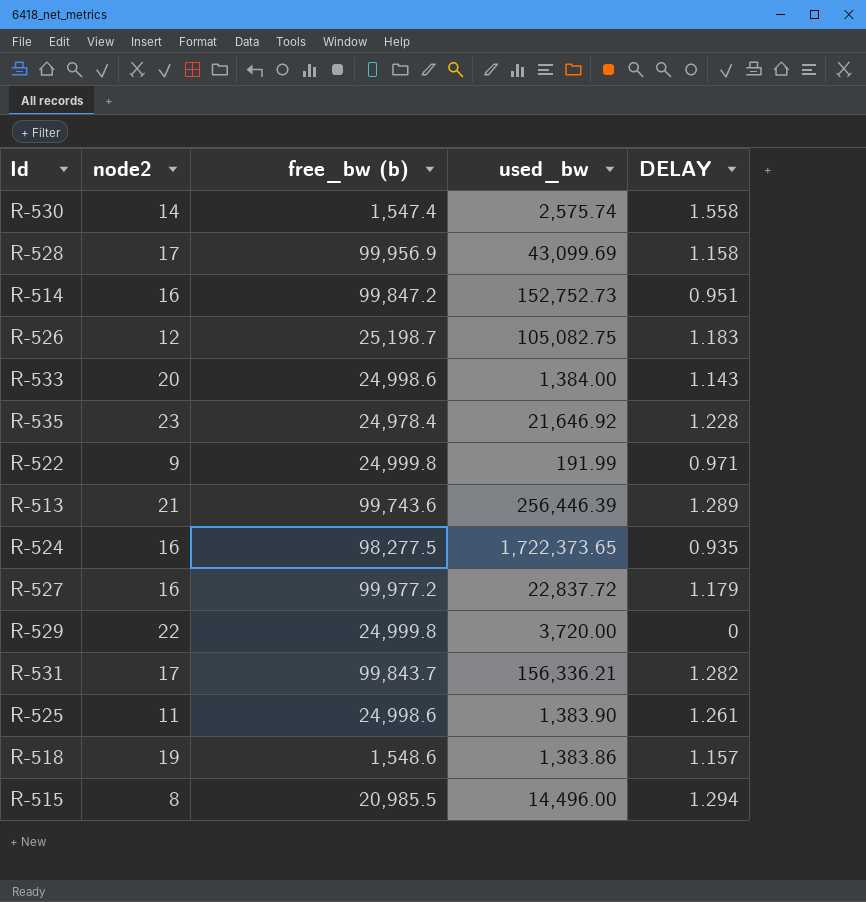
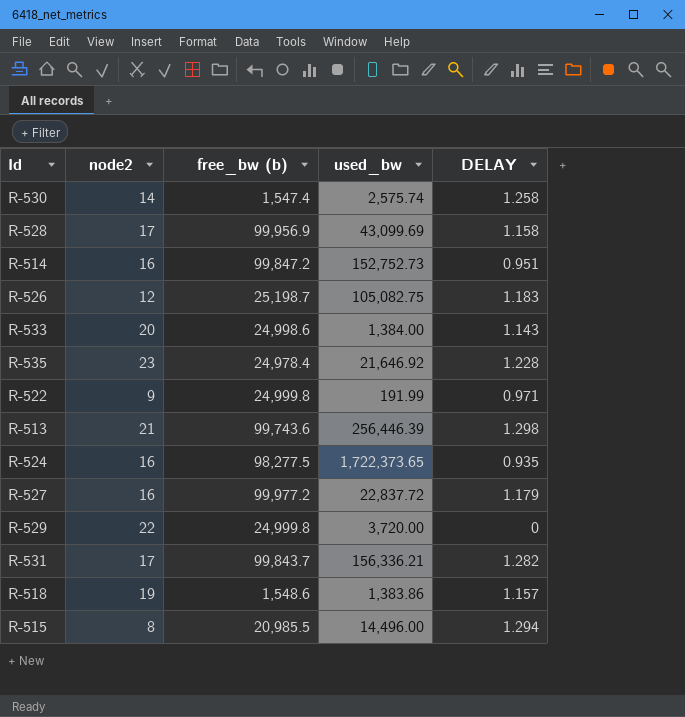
row R-525: 11 | 24,998.6 | 1,383.90 | 1.261 -> none
R-530 | DELAY: 1.558 -> 1.258
R-513 | DELAY: 1.289 -> 1.298

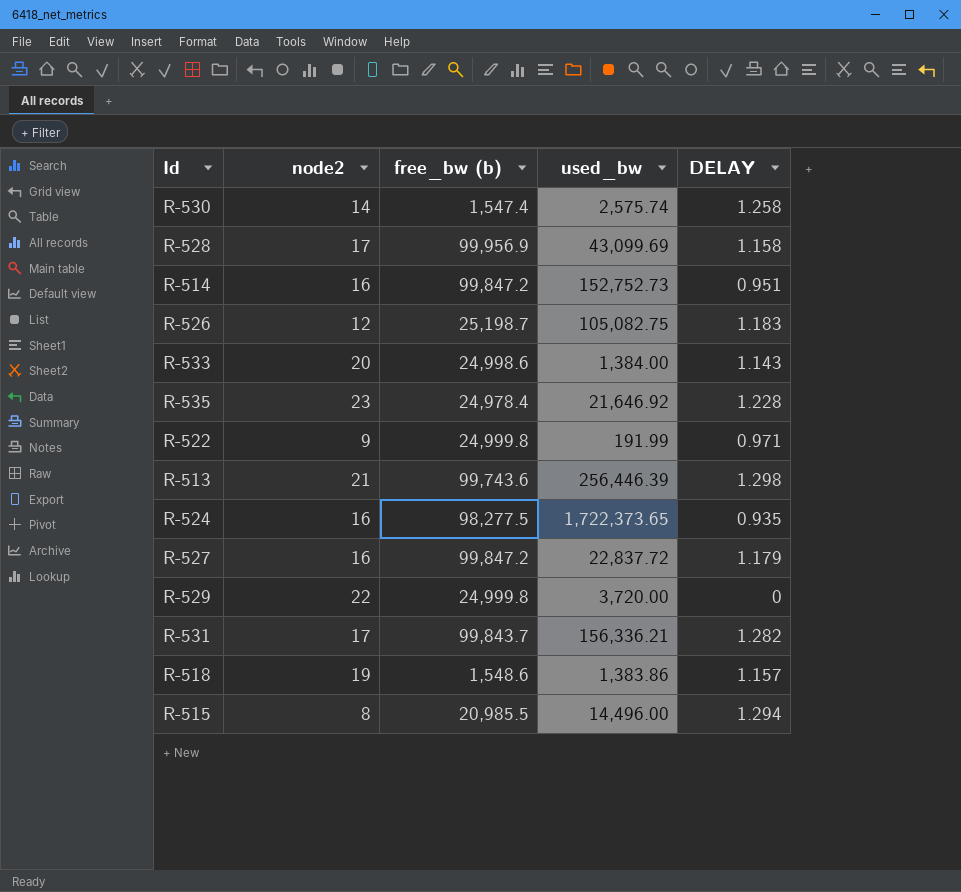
R-527 | free_bw (b): 99,977.2 -> 99,847.2

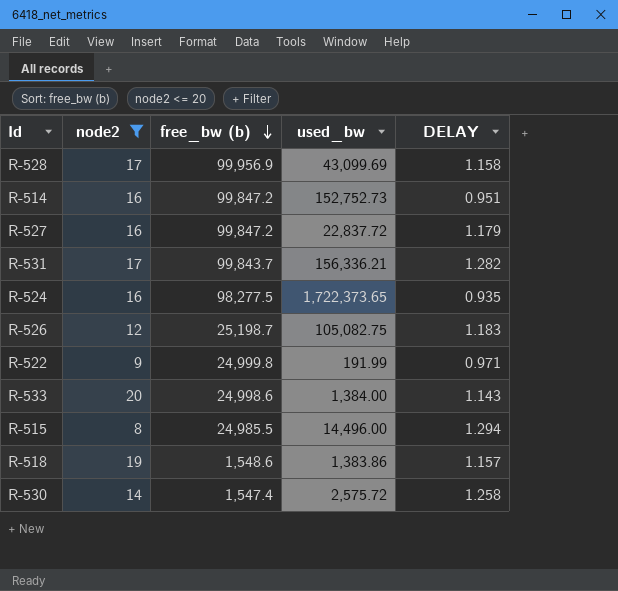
filter: none -> node2 <= 20
row order: none -> free_bw (b) descending
R-515 | free_bw (b): 20,985.5 -> 24,985.5
R-530 | used_bw: 2,575.74 -> 2,575.72

